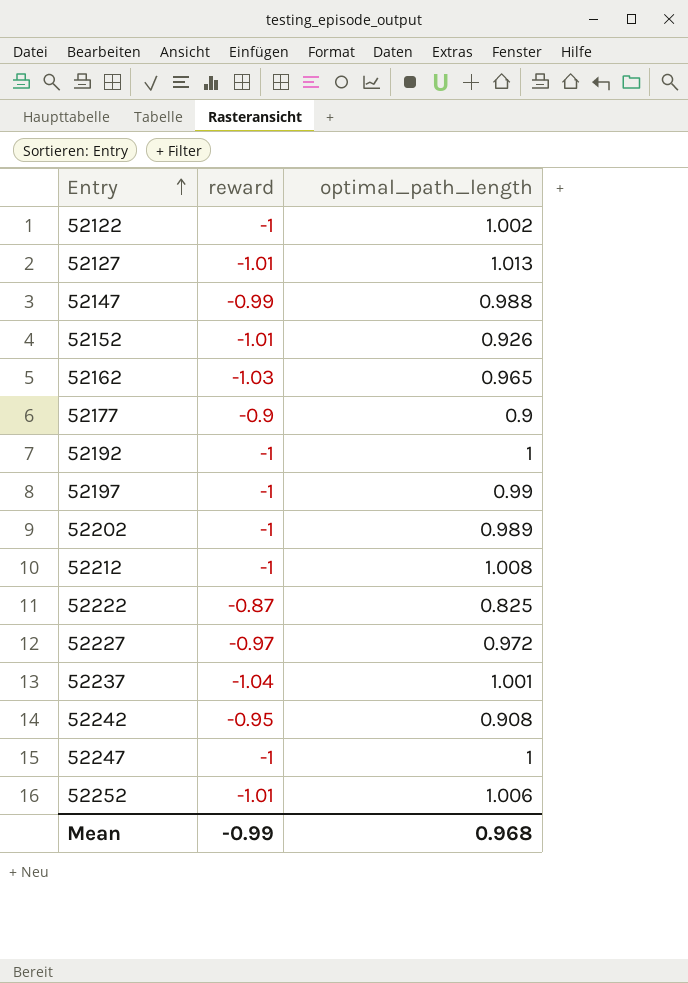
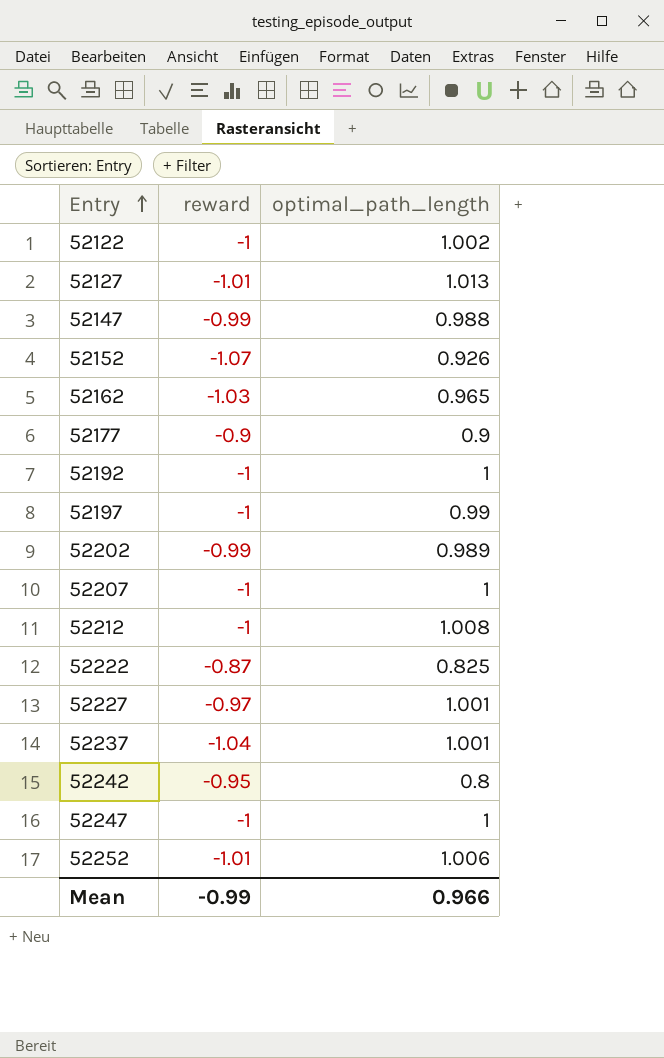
52152 | reward: -1.01 -> -1.07
52202 | reward: -1 -> -0.99
row 52207: none -> -1 | 1
52227 | optimal_path_length: 0.972 -> 1.001
52242 | optimal_path_length: 0.908 -> 0.8
Mean | optimal_path_length: 0.968 -> 0.966

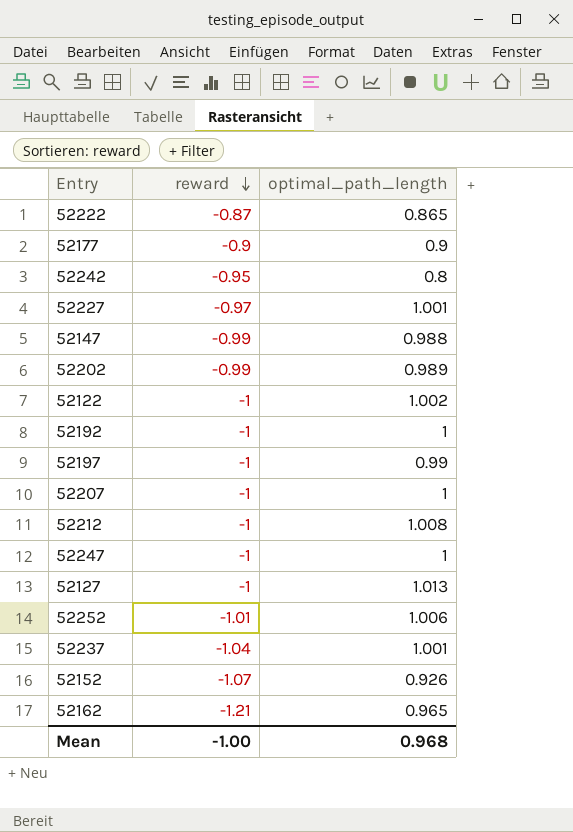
row order: Entry ascending -> reward descending
52222 | optimal_path_length: 0.825 -> 0.865
52127 | reward: -1.01 -> -1
52162 | reward: -1.03 -> -1.21
Mean | reward: -0.99 -> -1.00
Mean | optimal_path_length: 0.966 -> 0.968

